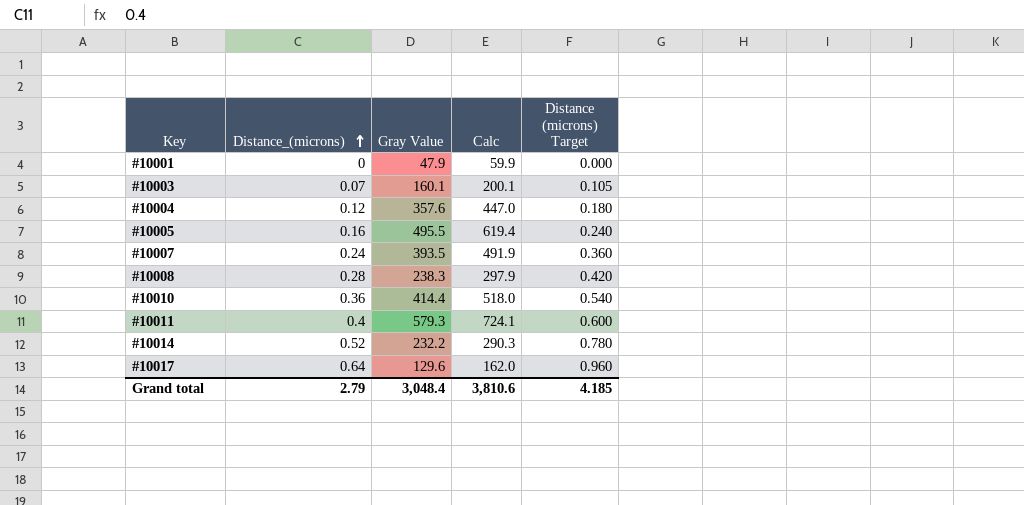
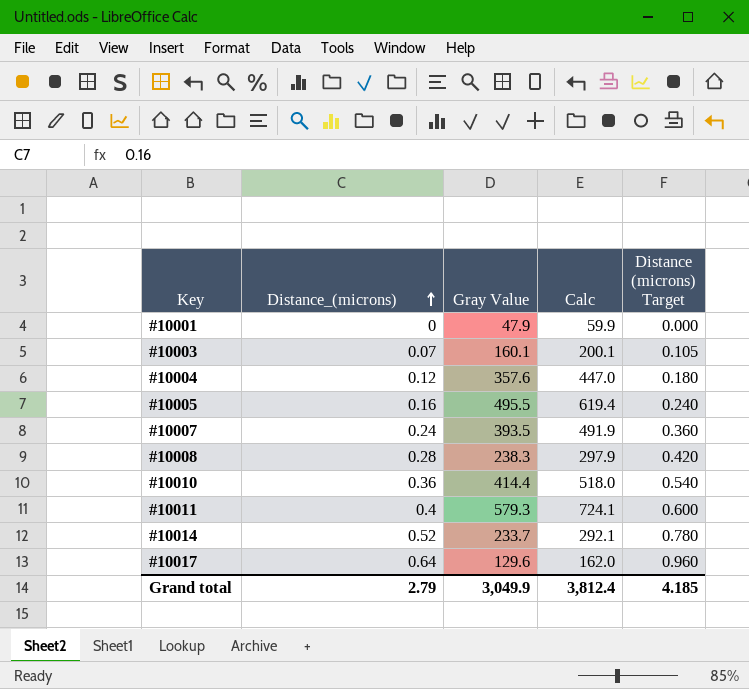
#10014 | Gray Value: 232.2 -> 233.7
#10014 | Calc: 290.3 -> 292.1
Grand total | Gray Value: 3,048.4 -> 3,049.9
Grand total | Calc: 3,810.6 -> 3,812.4

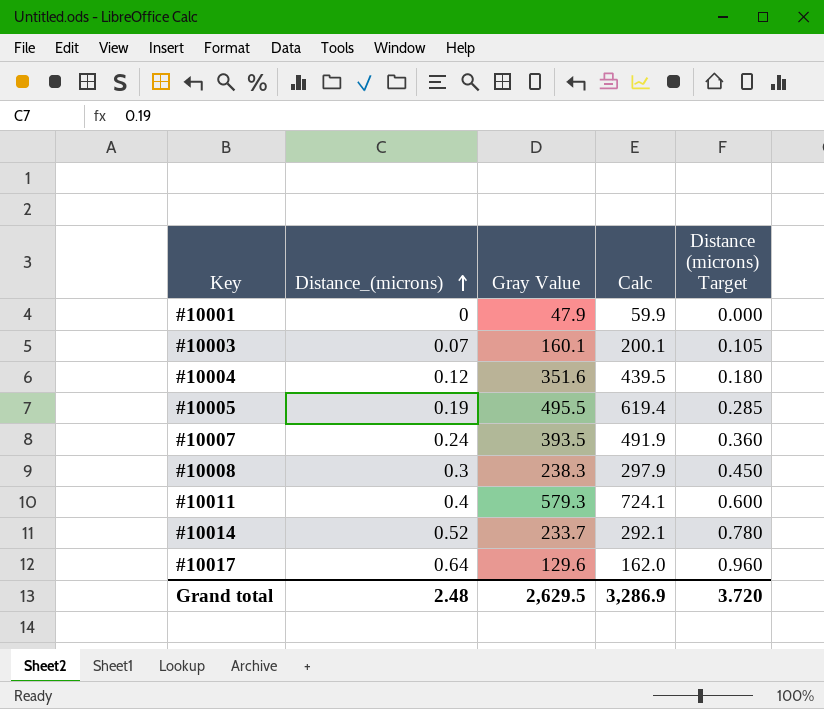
row #10010: 0.36 | 414.4 | 518.0 | 0.540 -> none
#10004 | Gray Value: 357.6 -> 351.6
#10004 | Calc: 447.0 -> 439.5
#10005 | Distance_(microns): 0.16 -> 0.19
#10005 | Distance (microns) Target: 0.240 -> 0.285
#10008 | Distance_(microns): 0.28 -> 0.3
#10008 | Distance (microns) Target: 0.420 -> 0.450
Grand total | Distance_(microns): 2.79 -> 2.48
Grand total | Gray Value: 3,049.9 -> 2,629.5
Grand total | Calc: 3,812.4 -> 3,286.9
Grand total | Distance (microns) Target: 4.185 -> 3.720

